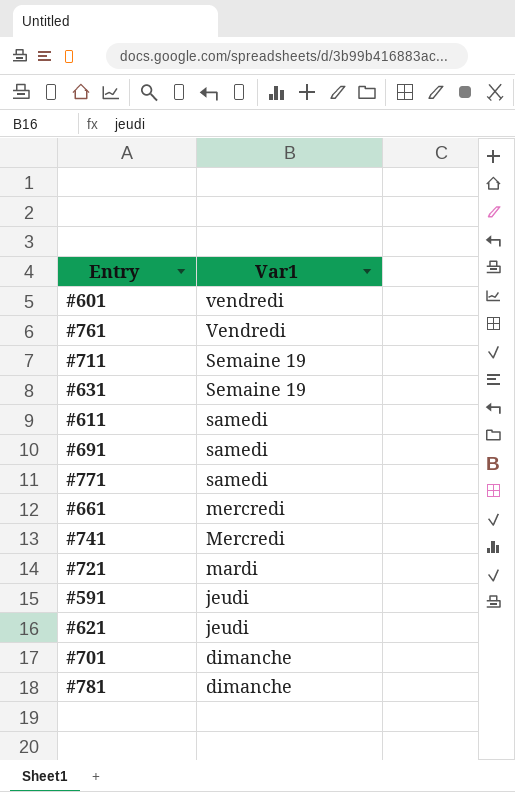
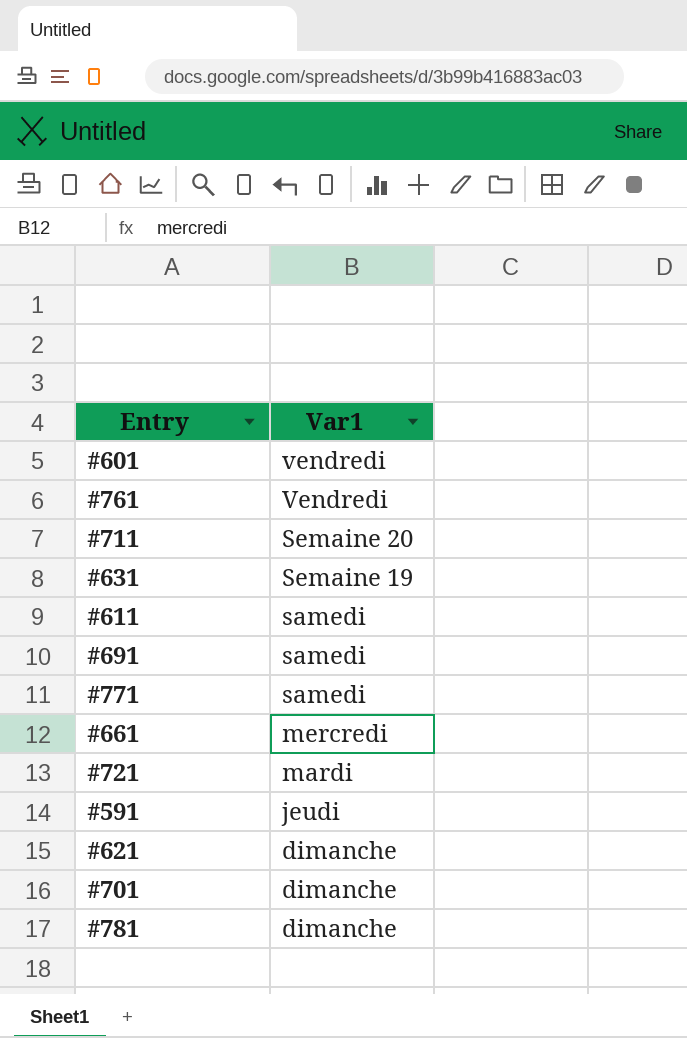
row #741: Mercredi -> none
#711 | Var1: Semaine 19 -> Semaine 20
#621 | Var1: jeudi -> dimanche

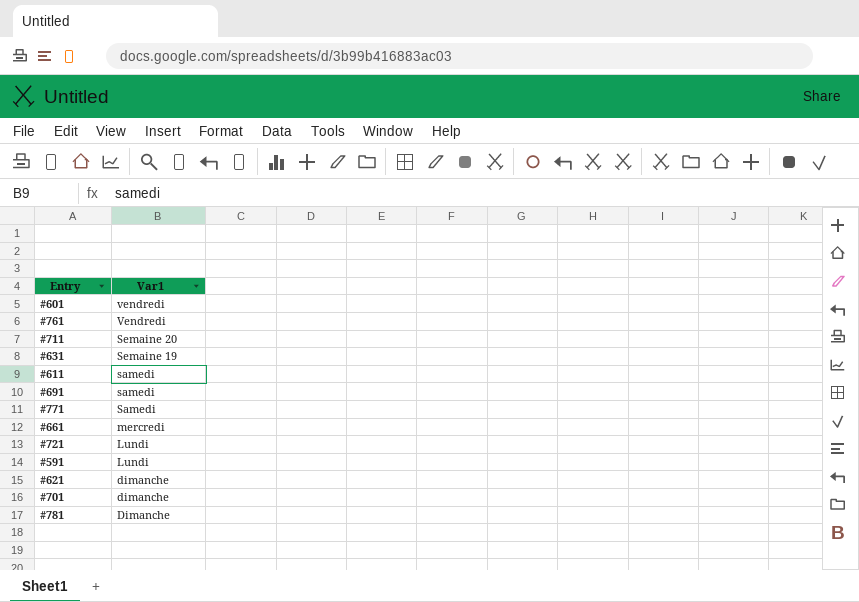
#771 | Var1: samedi -> Samedi
#721 | Var1: mardi -> Lundi
#591 | Var1: jeudi -> Lundi
#781 | Var1: dimanche -> Dimanche

